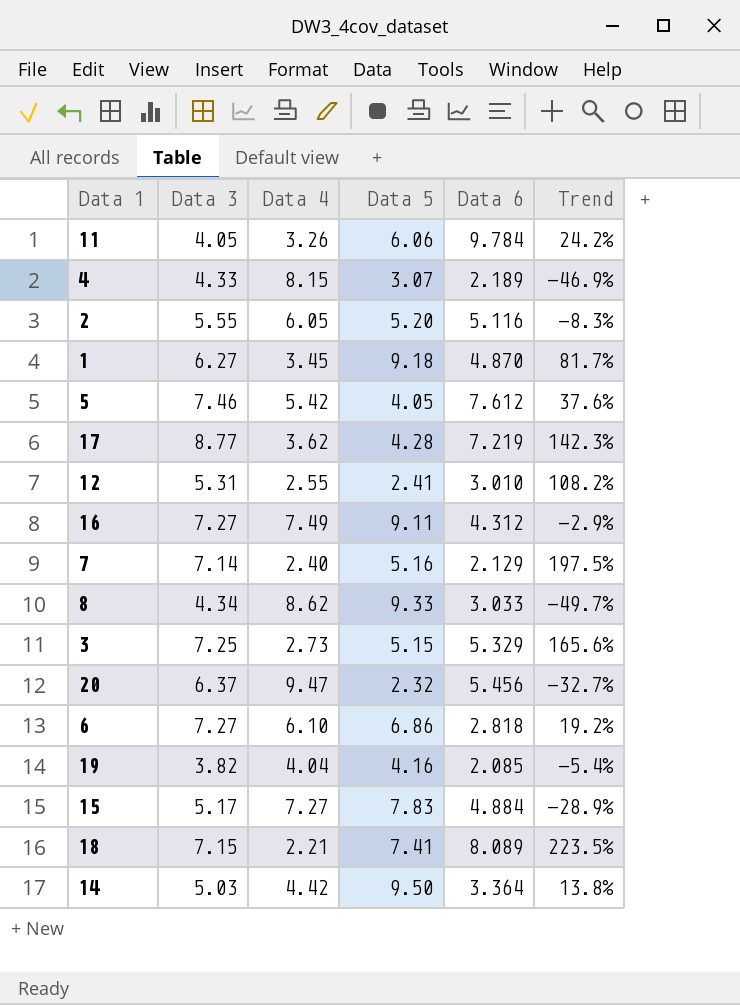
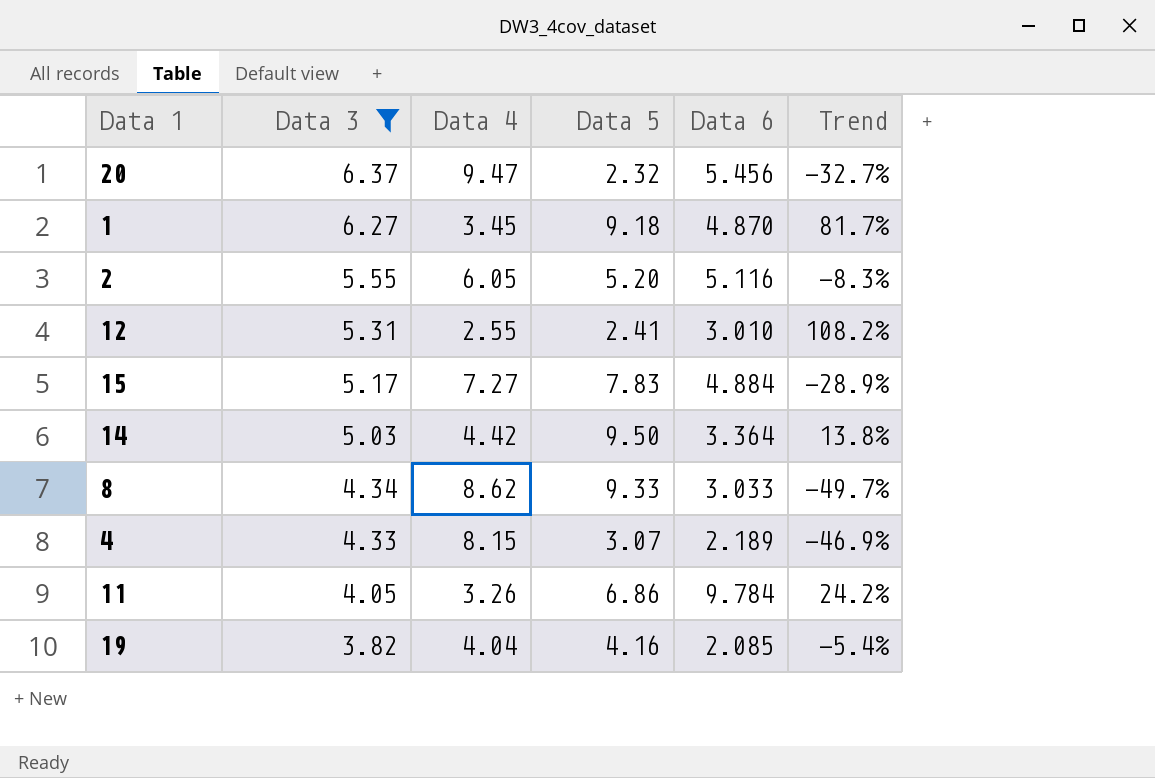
filter: none -> Data 3 <= 6.37
row order: none -> Data 3 descending
11 | Data 5: 6.06 -> 6.86

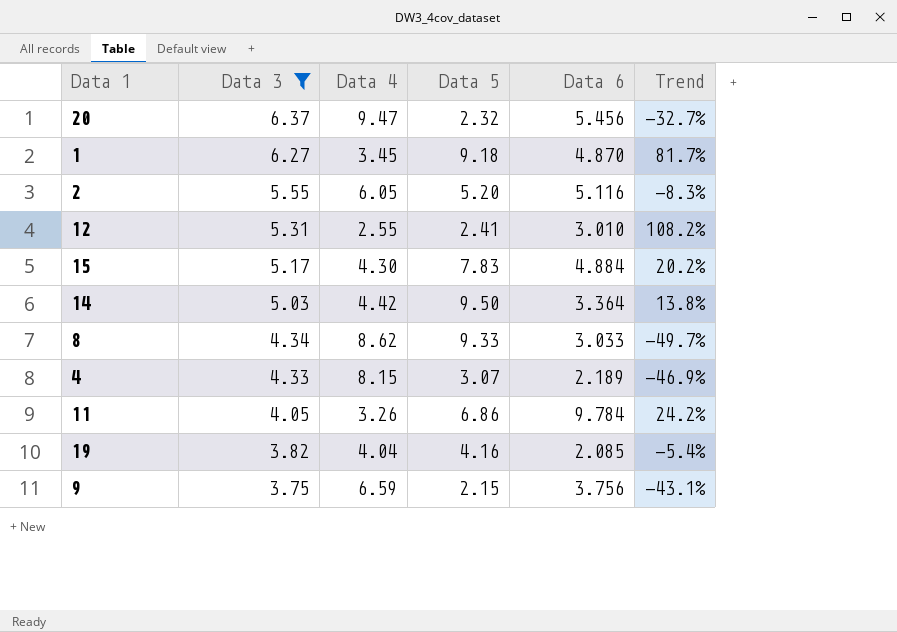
15 | Data 4: 7.27 -> 4.30
15 | Trend: -28.9% -> 20.2%
row 9: none -> 3.75 | 6.59 | 2.15 | 3.756 | -43.1%

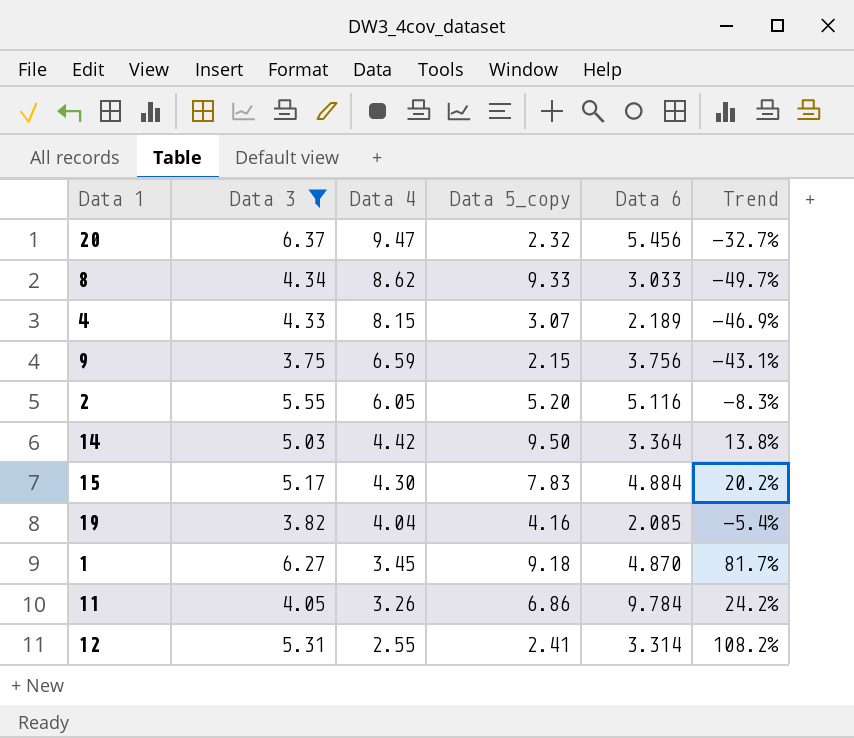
row order: Data 3 descending -> Data 4 descending
column name: Data 5 -> Data 5_copy
12 | Data 6: 3.010 -> 3.314

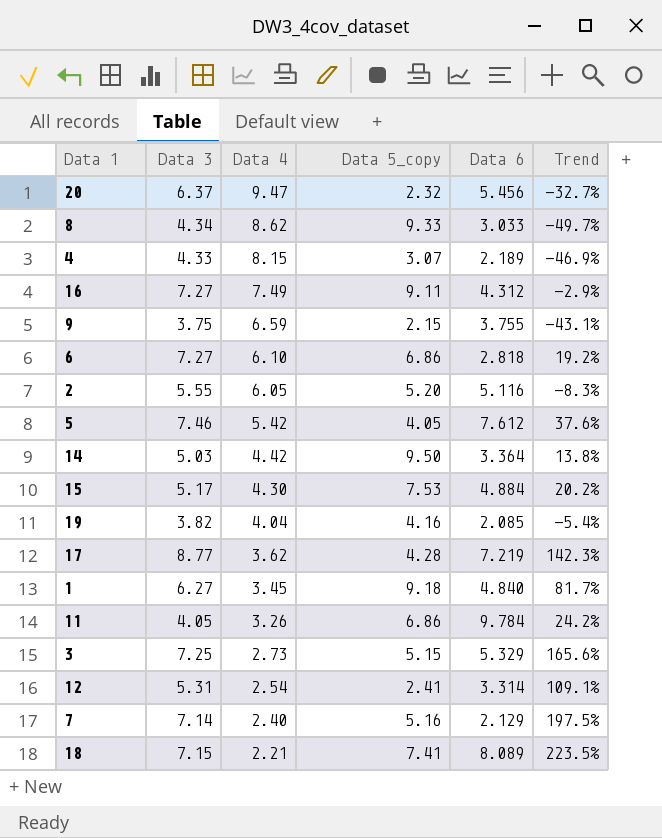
filter: Data 3 <= 6.37 -> none
9 | Data 6: 3.756 -> 3.755
15 | Data 5_copy: 7.83 -> 7.53
1 | Data 6: 4.870 -> 4.840
12 | Data 4: 2.55 -> 2.54
12 | Trend: 108.2% -> 109.1%

